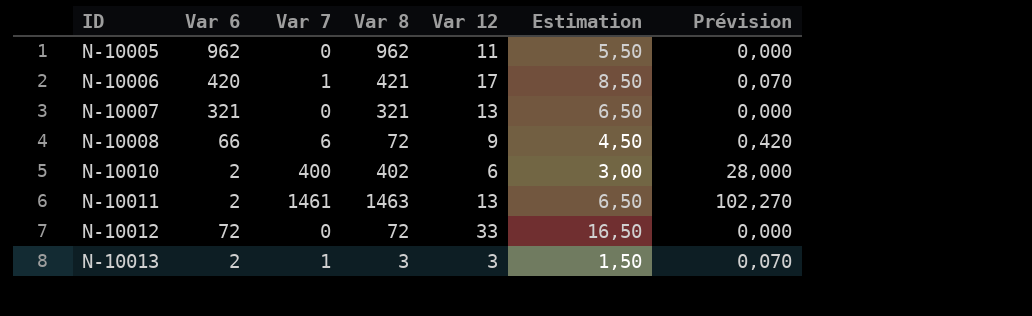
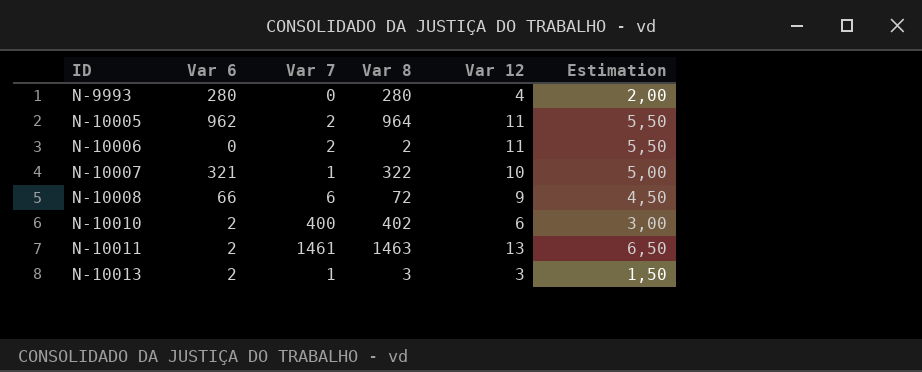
column Prévision | formula: [Var 7] * 0,07 -> none
row N-10012: 72 | 0 | 72 | 33 | 16,50 | 0,000 -> none
row N-9993: none -> 280 | 0 | 280 | 4 | 2,00
N-10005 | Var 7: 0 -> 2
N-10005 | Var 8: 962 -> 964
N-10006 | Var 6: 420 -> 0
N-10006 | Var 7: 1 -> 2
N-10006 | Var 8: 421 -> 2
N-10006 | Var 12: 17 -> 11
N-10006 | Estimation: 8,50 -> 5,50
N-10007 | Var 7: 0 -> 1
N-10007 | Var 8: 321 -> 322
N-10007 | Var 12: 13 -> 10
N-10007 | Estimation: 6,50 -> 5,00

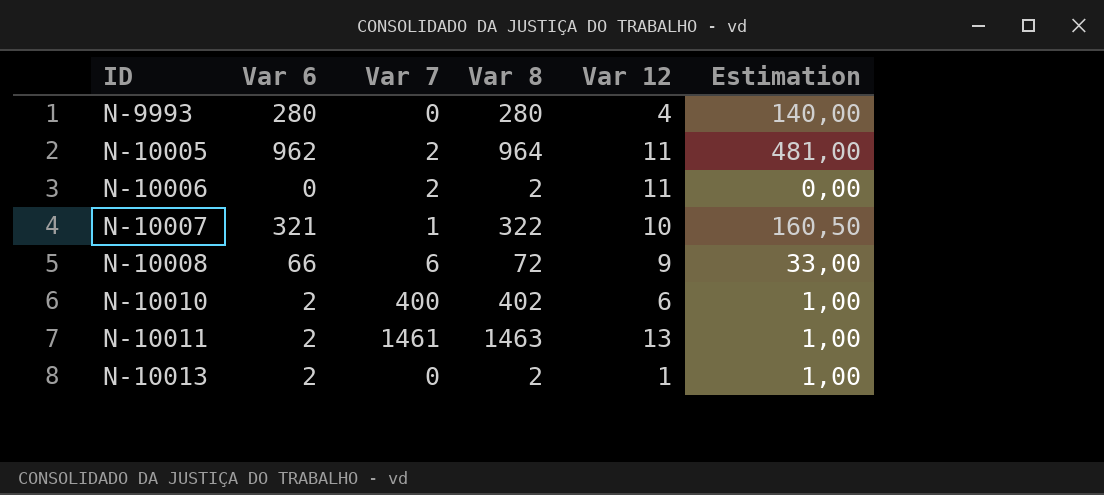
column Estimation | formula: [Var 12] * 0,5 -> [Var 6] * 0,5
N-10013 | Var 7: 1 -> 0
N-10013 | Var 8: 3 -> 2
N-10013 | Var 12: 3 -> 1

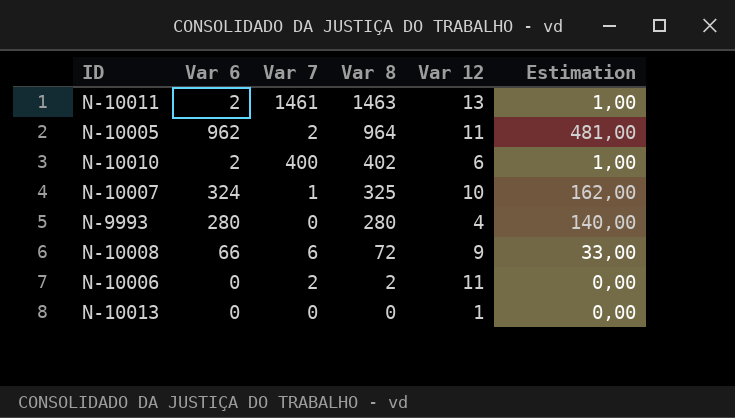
row order: ID ascending -> Var 8 descending
N-10007 | Var 6: 321 -> 324
N-10007 | Var 8: 322 -> 325
N-10007 | Estimation: 160,50 -> 162,00
N-10013 | Var 6: 2 -> 0
N-10013 | Var 8: 2 -> 0
N-10013 | Estimation: 1,00 -> 0,00

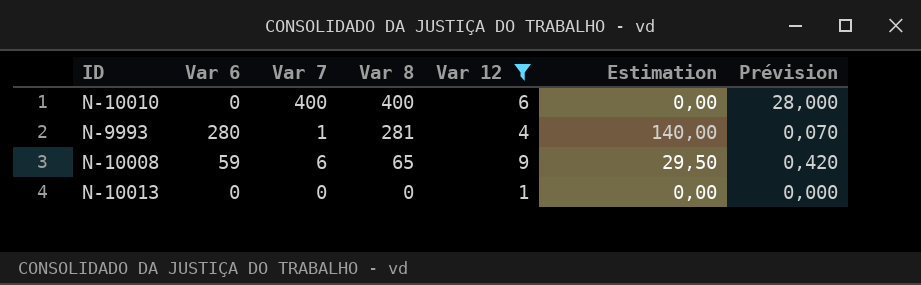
filter: none -> Var 12 <= 9
column Prévision | formula: none -> [Var 7] * 0,07
N-10010 | Var 6: 2 -> 0
N-10010 | Var 8: 402 -> 400
N-10010 | Estimation: 1,00 -> 0,00
N-9993 | Var 7: 0 -> 1
N-9993 | Var 8: 280 -> 281
N-10008 | Var 6: 66 -> 59
N-10008 | Var 8: 72 -> 65
N-10008 | Estimation: 33,00 -> 29,50

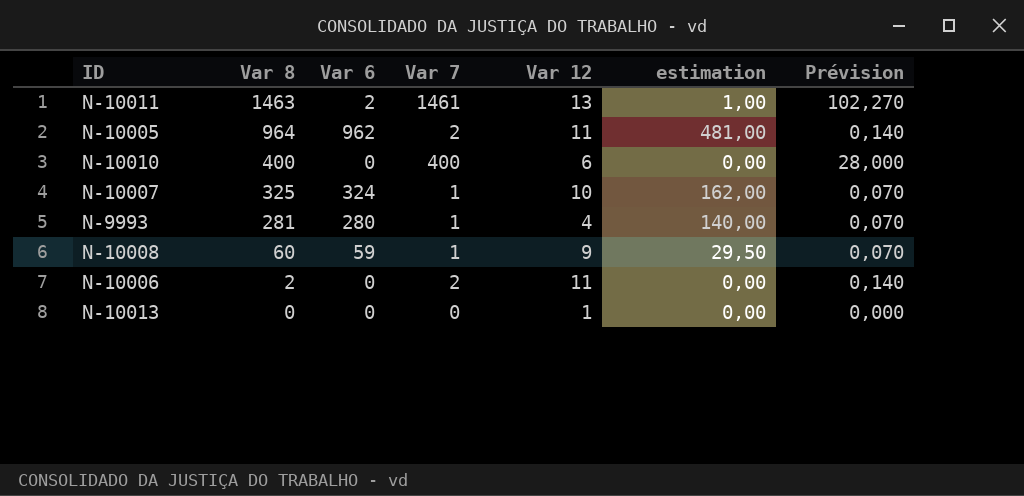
filter: Var 12 <= 9 -> none
column Var 8 | position: 4 -> 2
column name: Estimation -> estimation
N-10008 | Var 8: 65 -> 60
N-10008 | Var 7: 6 -> 1
N-10008 | Prévision: 0,420 -> 0,070

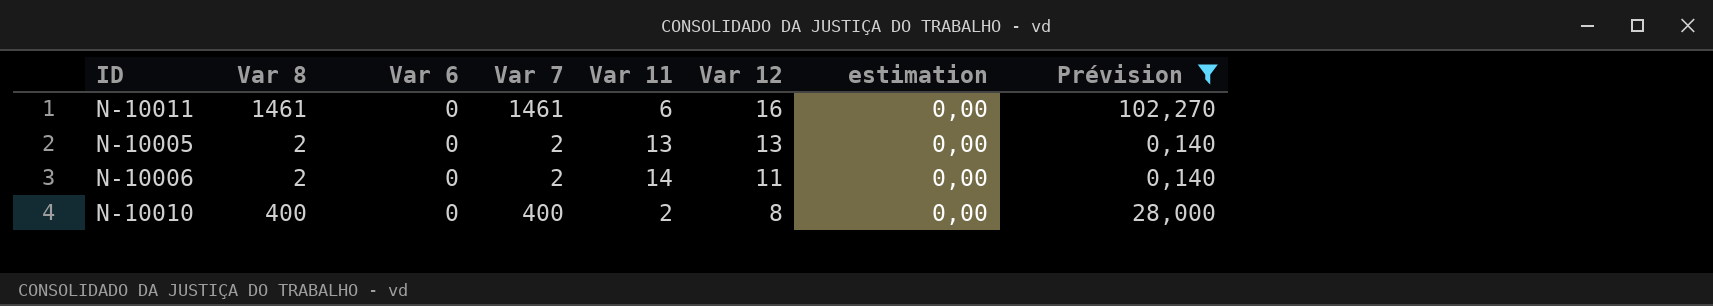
filter: none -> Prévision >= 0,140
row order: Var 8 descending -> Var 12 descending
column Var 11 | position: none -> 5
N-10011 | Var 8: 1463 -> 1461
N-10011 | Var 6: 2 -> 0
N-10011 | Var 12: 13 -> 16
N-10011 | estimation: 1,00 -> 0,00
N-10005 | Var 8: 964 -> 2
N-10005 | Var 6: 962 -> 0
N-10005 | Var 12: 11 -> 13
N-10005 | estimation: 481,00 -> 0,00
N-10010 | Var 12: 6 -> 8

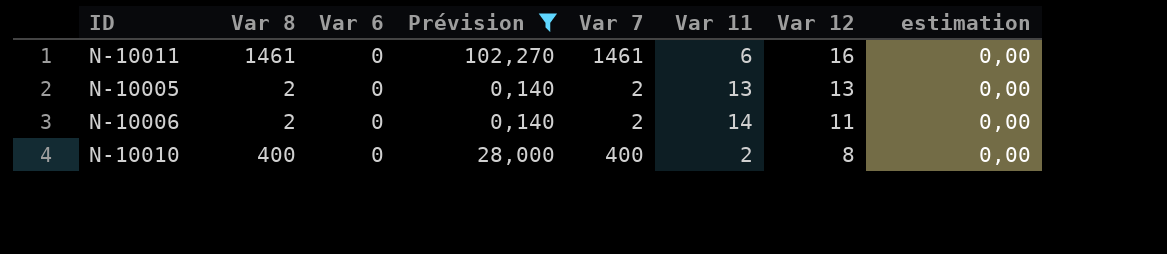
column Prévision | position: 8 -> 4

